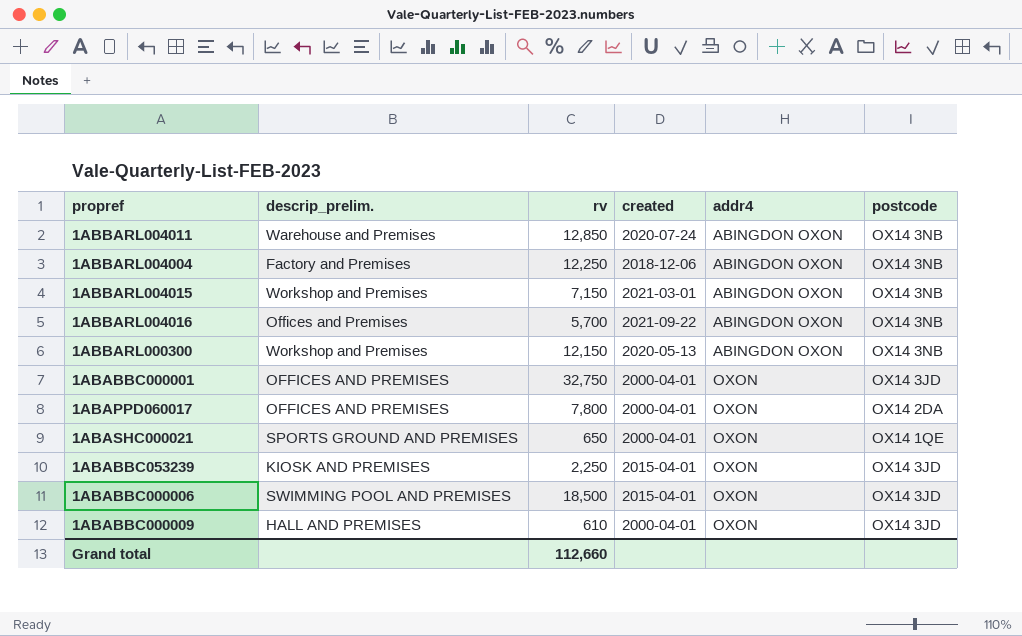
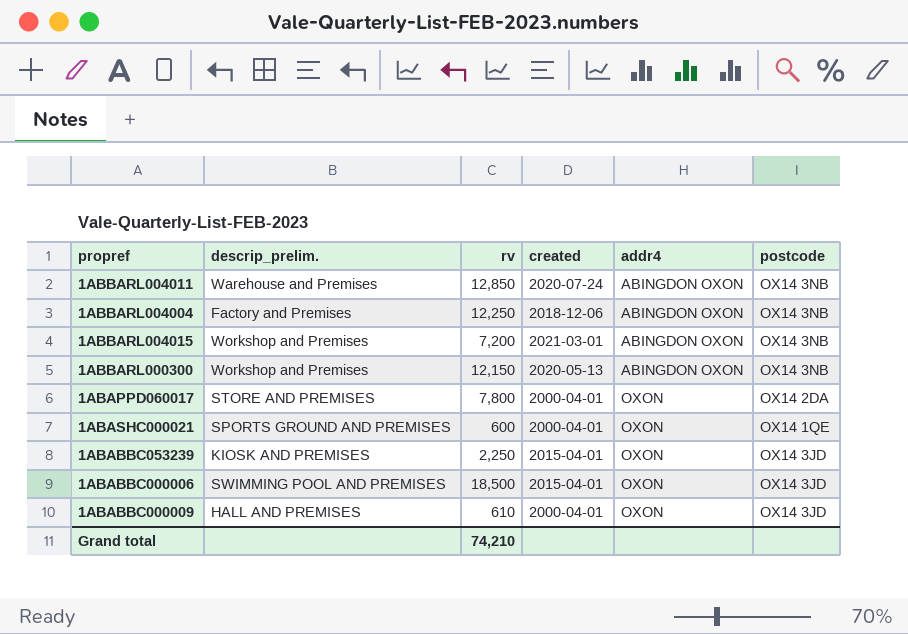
row 1ABBARL004016: Offices and Premises | 5,700 | 2021-09-22 | ABINGDON OXON | OX14 3NB -> none
row 1ABABBC000001: OFFICES AND PREMISES | 32,750 | 2000-04-01 | OXON | OX14 3JD -> none
1ABBARL004015 | rv: 7,150 -> 7,200
1ABAPPD060017 | descrip_prelim.: OFFICES AND PREMISES -> STORE AND PREMISES
1ABASHC000021 | rv: 650 -> 600
Grand total | rv: 112,660 -> 74,210

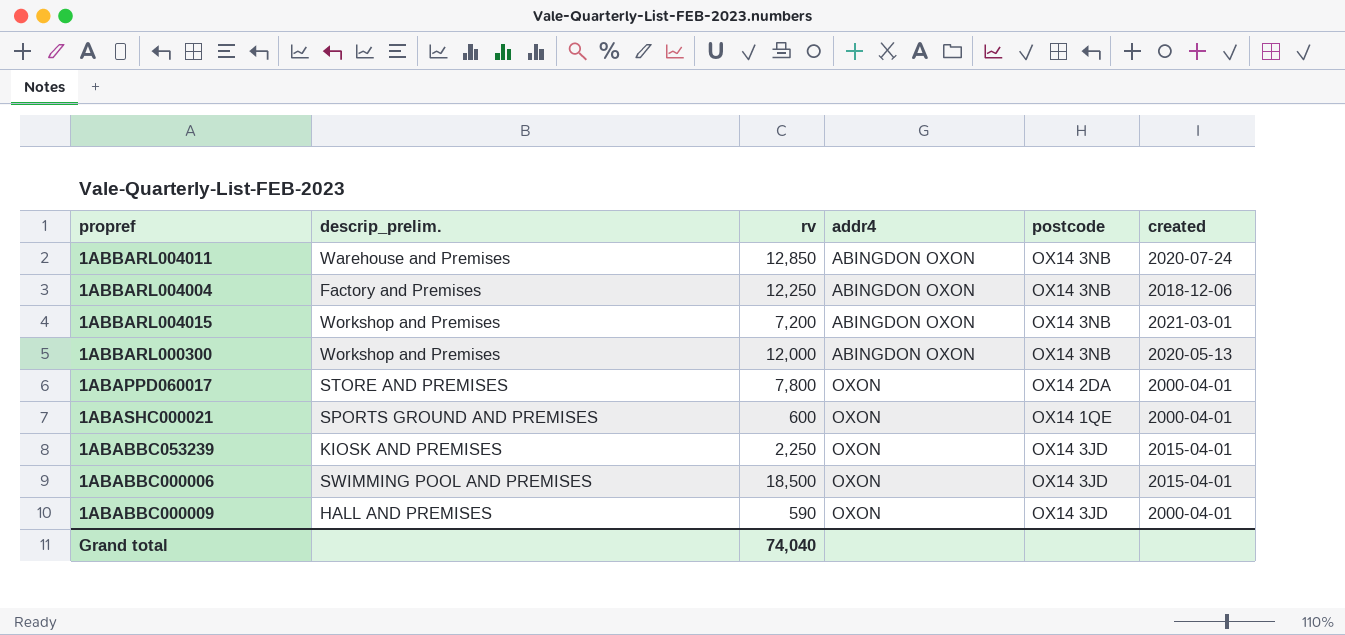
column created | position: 4 -> 6
1ABBARL000300 | rv: 12,150 -> 12,000
1ABABBC000009 | rv: 610 -> 590
Grand total | rv: 74,210 -> 74,040

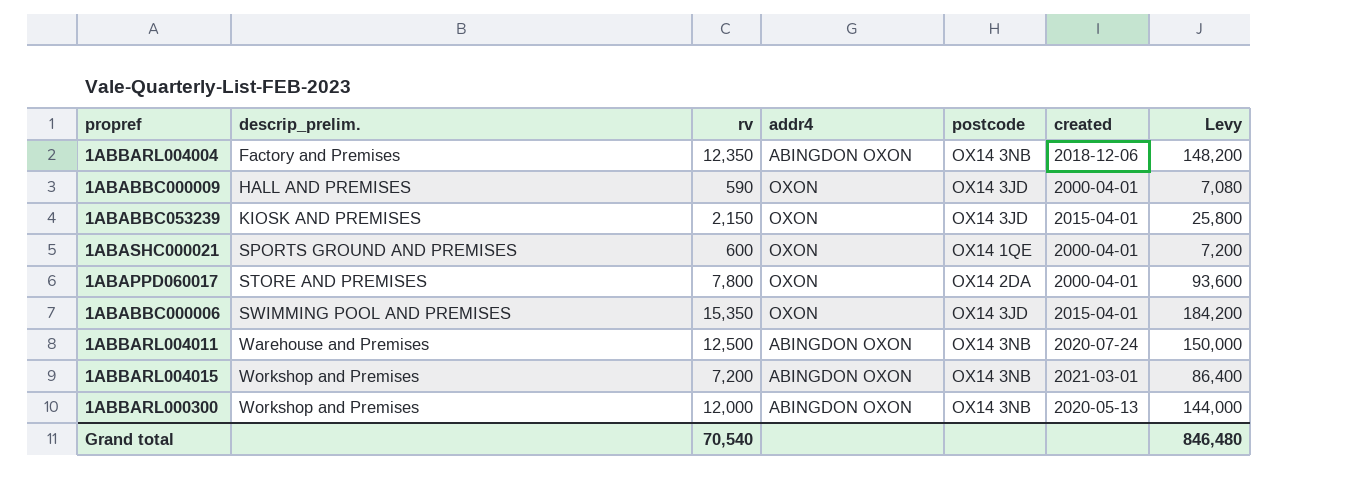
row order: addr4 ascending -> descrip_prelim. ascending
column Levy | formula: none -> [rv] * 12
1ABBARL004004 | rv: 12,250 -> 12,350
1ABABBC053239 | rv: 2,250 -> 2,150
1ABABBC000006 | rv: 18,500 -> 15,350
1ABBARL004011 | rv: 12,850 -> 12,500
Grand total | rv: 74,040 -> 70,540

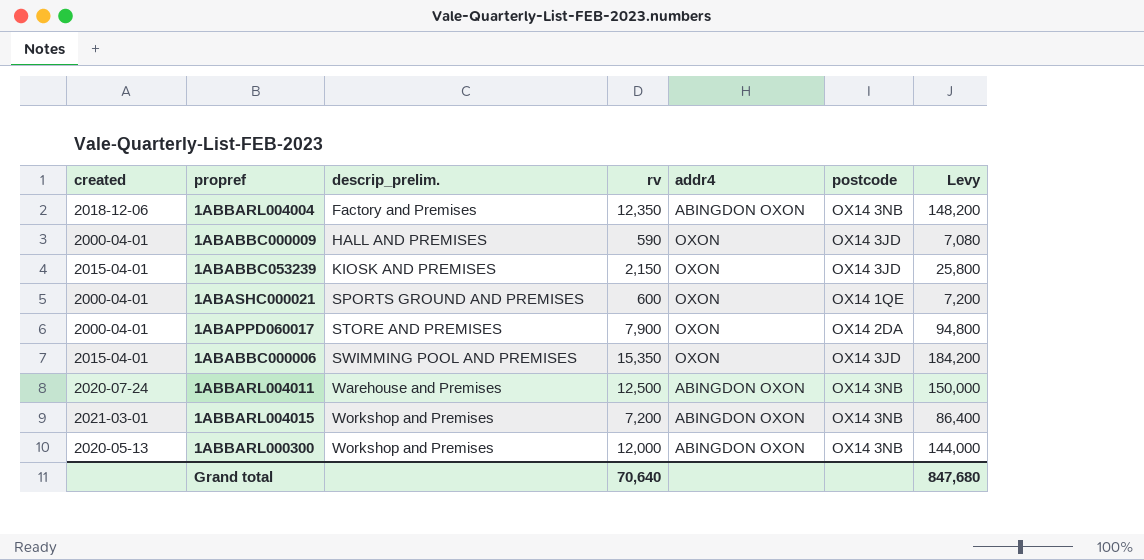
column created | position: 6 -> 1
1ABAPPD060017 | rv: 7,800 -> 7,900
1ABAPPD060017 | Levy: 93,600 -> 94,800
Grand total | rv: 70,540 -> 70,640
Grand total | Levy: 846,480 -> 847,680

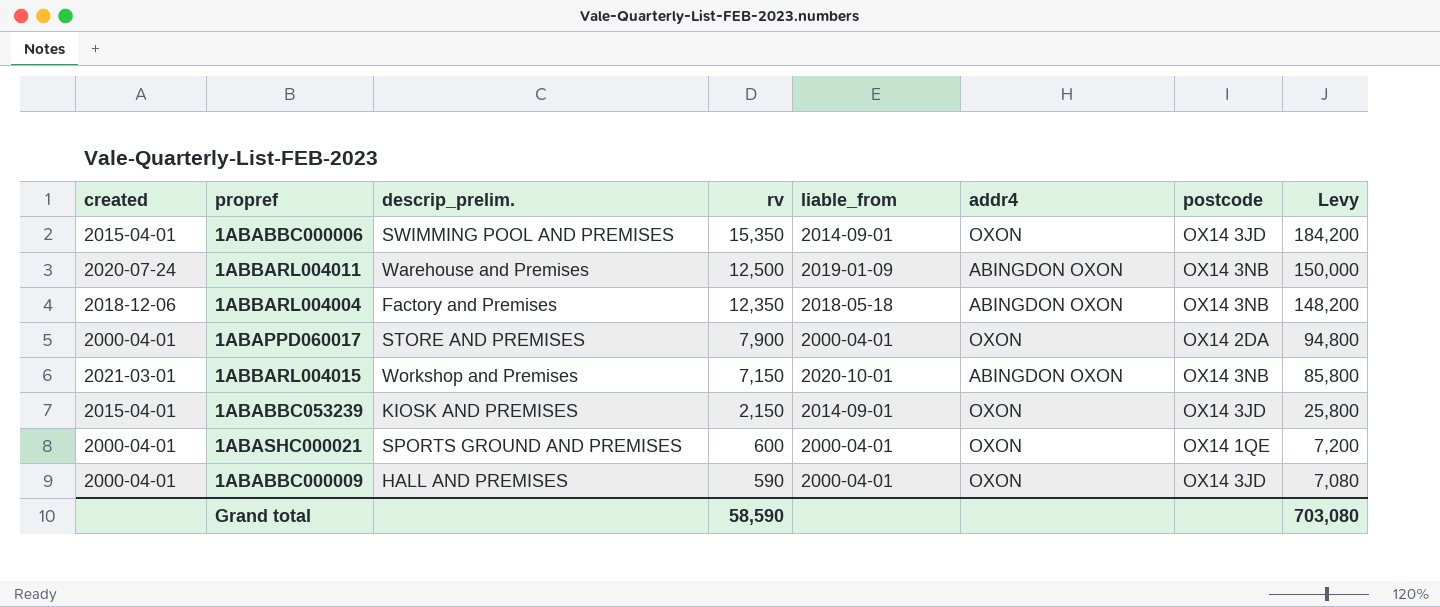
row order: descrip_prelim. ascending -> rv descending
column liable_from | position: none -> 5
row 1ABBARL000300: 2020-05-13 | Workshop and Premises | 12,000 | ABINGDON OXON | OX14 3NB | 144,000 -> none
1ABBARL004015 | rv: 7,200 -> 7,150
1ABBARL004015 | Levy: 86,400 -> 85,800
Grand total | rv: 70,640 -> 58,590
Grand total | Levy: 847,680 -> 703,080

